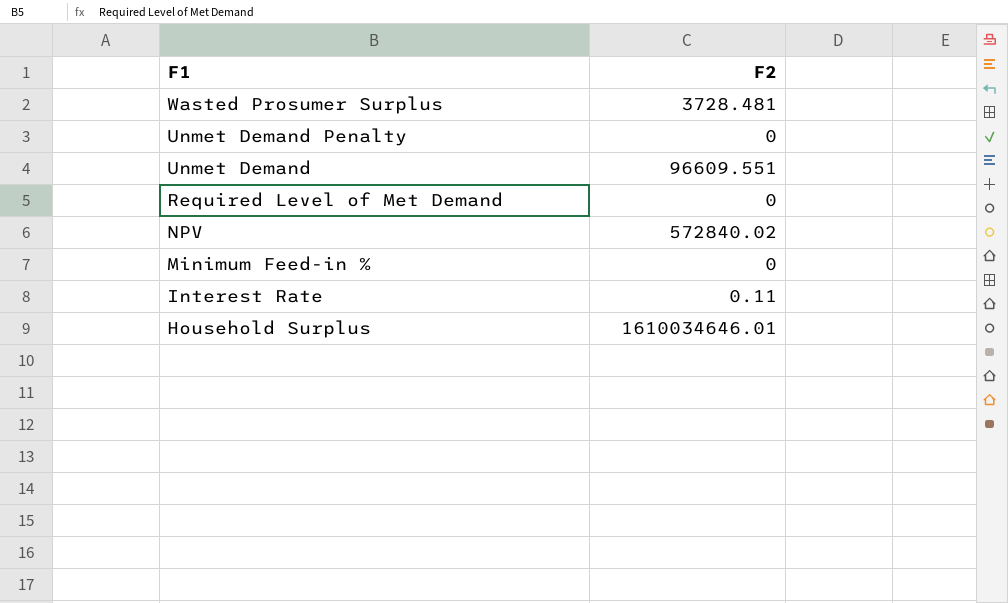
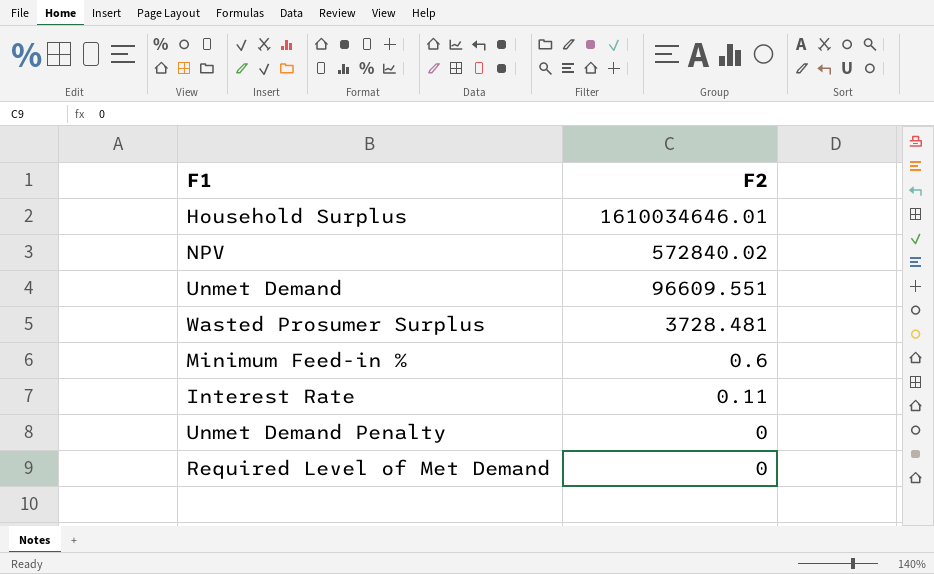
row order: F1 descending -> F2 descending
Minimum Feed-in % | F2: 0 -> 0.6

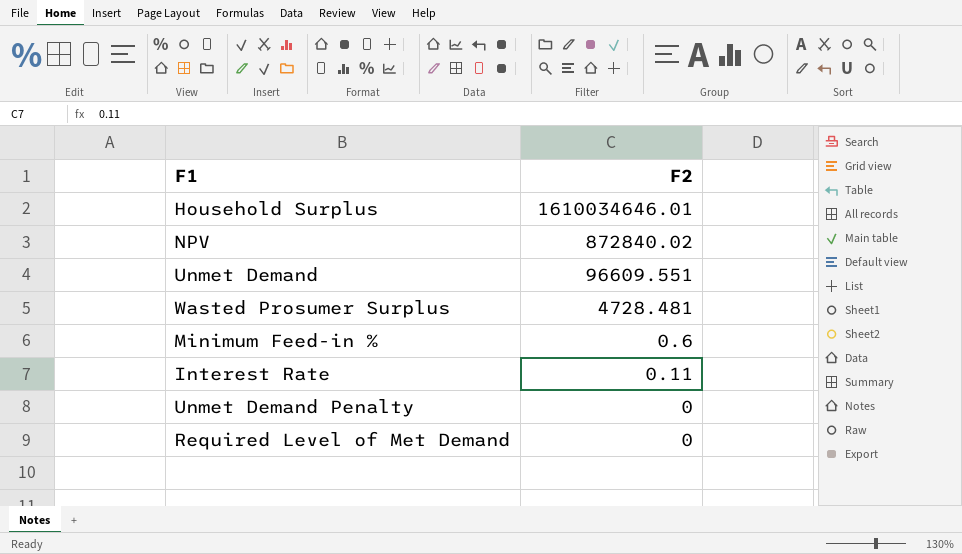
NPV | F2: 572840.02 -> 872840.02
Wasted Prosumer Surplus | F2: 3728.481 -> 4728.481

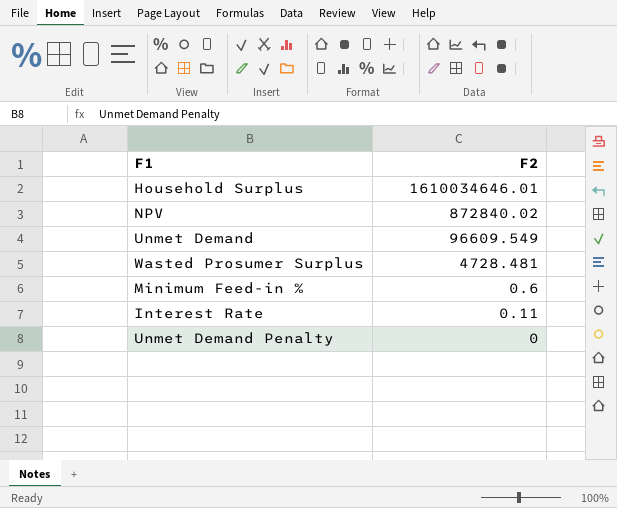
row Required Level of Met Demand: 0 -> none
Unmet Demand | F2: 96609.551 -> 96609.549

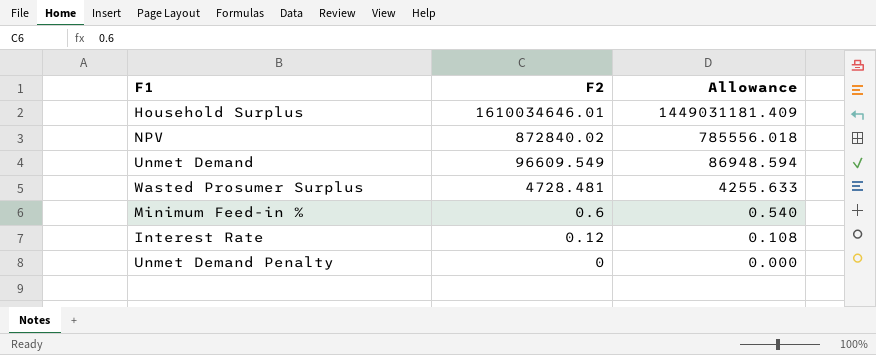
column Allowance | formula: none -> [F2] * 0.9
Interest Rate | F2: 0.11 -> 0.12

